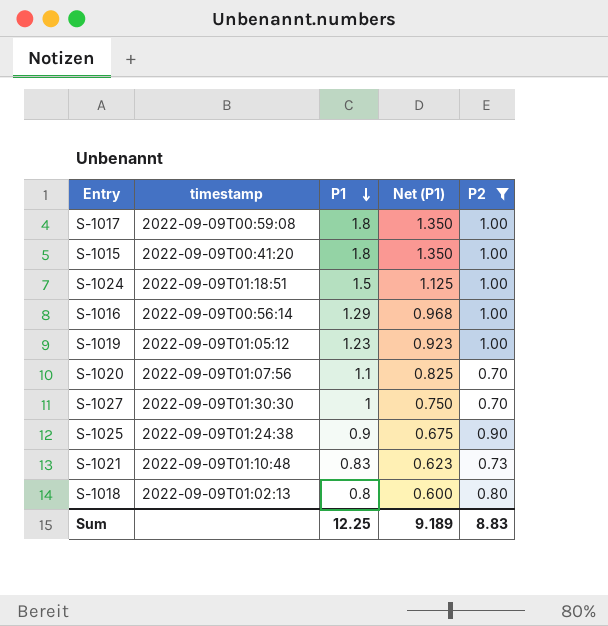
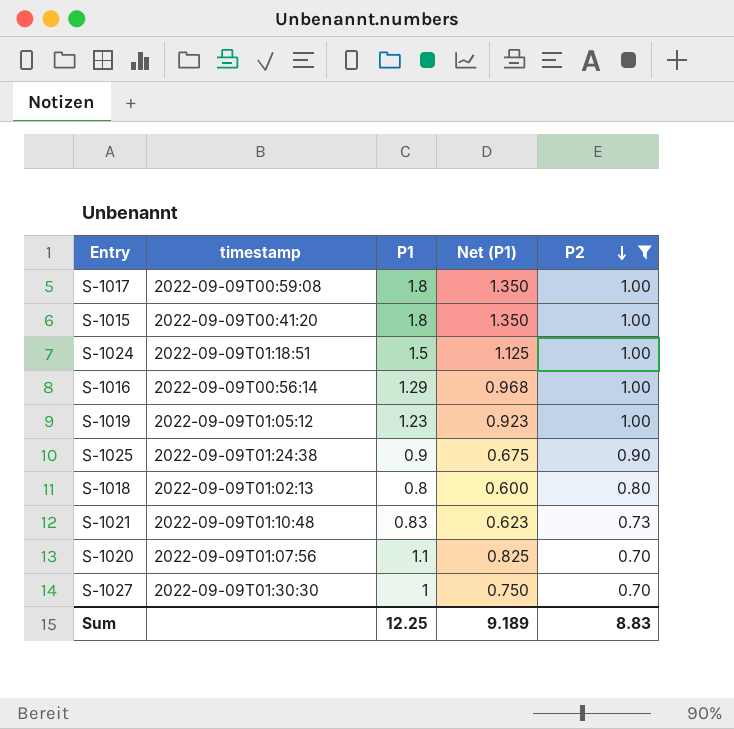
row order: P1 descending -> P2 descending

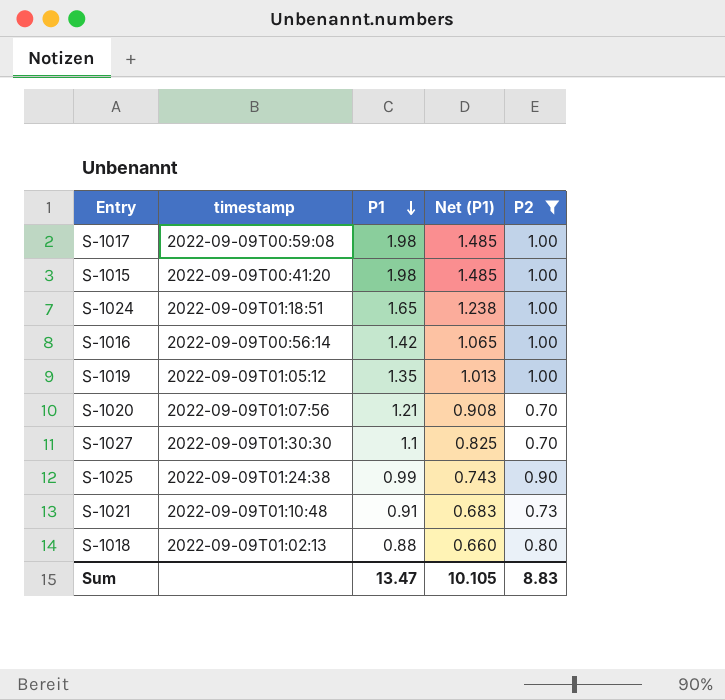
row order: P2 descending -> P1 descending
S-1017 | P1: 1.8 -> 1.98
S-1017 | Net (P1): 1.350 -> 1.485
S-1015 | P1: 1.8 -> 1.98
S-1015 | Net (P1): 1.350 -> 1.485
S-1024 | P1: 1.5 -> 1.65
S-1024 | Net (P1): 1.125 -> 1.238
S-1016 | P1: 1.29 -> 1.42
S-1016 | Net (P1): 0.968 -> 1.065
S-1019 | P1: 1.23 -> 1.35
S-1019 | Net (P1): 0.923 -> 1.013
S-1020 | P1: 1.1 -> 1.21
S-1020 | Net (P1): 0.825 -> 0.908
S-1027 | P1: 1 -> 1.1
S-1027 | Net (P1): 0.750 -> 0.825
S-1025 | P1: 0.9 -> 0.99
S-1025 | Net (P1): 0.675 -> 0.743
S-1021 | P1: 0.83 -> 0.91
S-1021 | Net (P1): 0.623 -> 0.683
S-1018 | P1: 0.8 -> 0.88
S-1018 | Net (P1): 0.600 -> 0.660
Sum | P1: 12.25 -> 13.47
Sum | Net (P1): 9.189 -> 10.105

